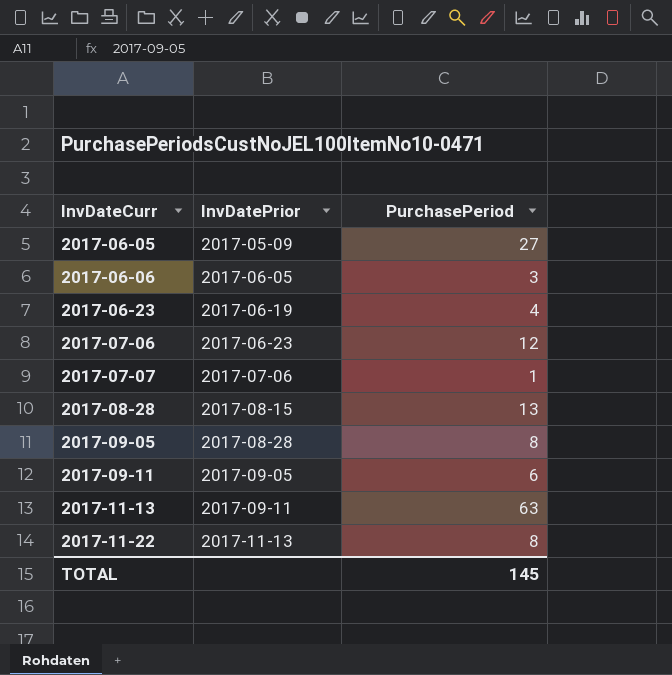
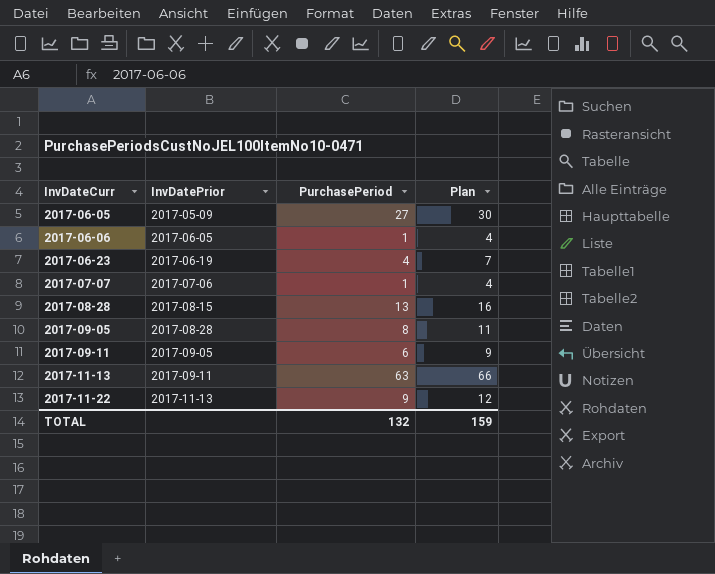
column Plan | formula: none -> [PurchasePeriod] + 3
row 2017-07-06: 2017-06-23 | 12 -> none
2017-06-06 | PurchasePeriod: 3 -> 1
2017-11-22 | PurchasePeriod: 8 -> 9
TOTAL | PurchasePeriod: 145 -> 132

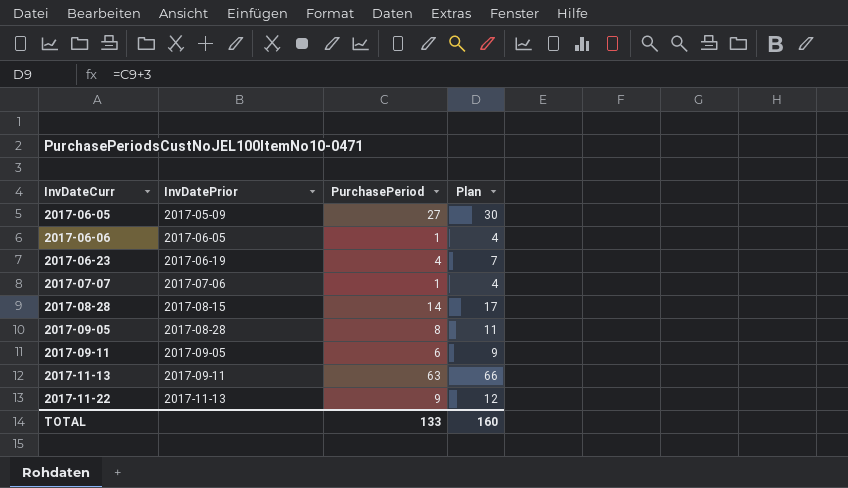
2017-08-28 | PurchasePeriod: 13 -> 14
2017-08-28 | Plan: 16 -> 17
TOTAL | PurchasePeriod: 132 -> 133
TOTAL | Plan: 159 -> 160

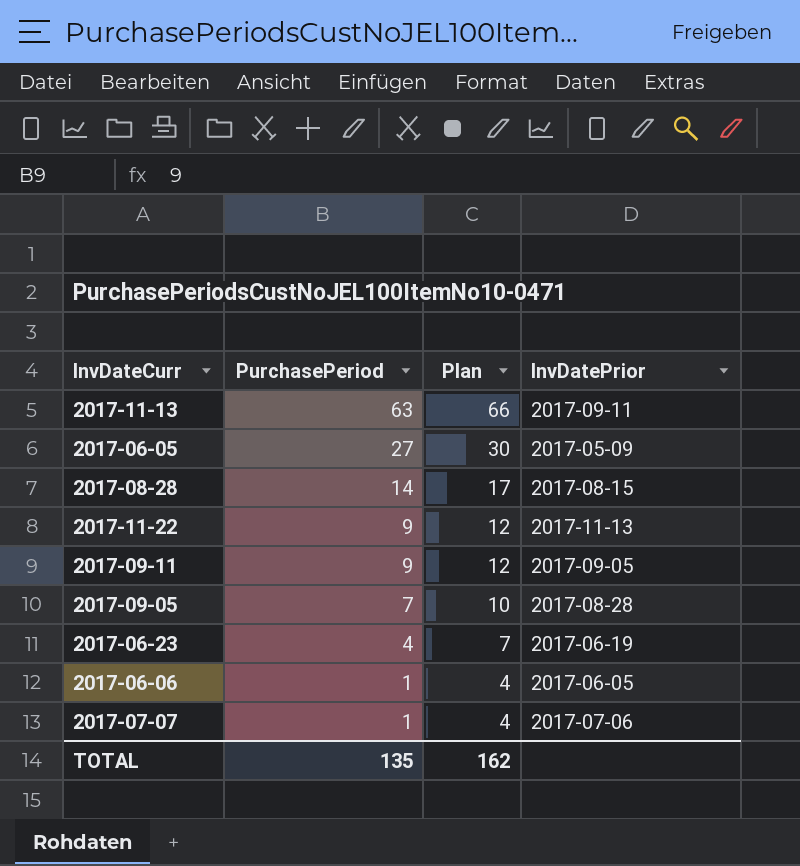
row order: InvDateCurr ascending -> PurchasePeriod descending
column InvDatePrior | position: 2 -> 4
2017-09-11 | PurchasePeriod: 6 -> 9
2017-09-11 | Plan: 9 -> 12
2017-09-05 | PurchasePeriod: 8 -> 7
2017-09-05 | Plan: 11 -> 10
TOTAL | PurchasePeriod: 133 -> 135
TOTAL | Plan: 160 -> 162

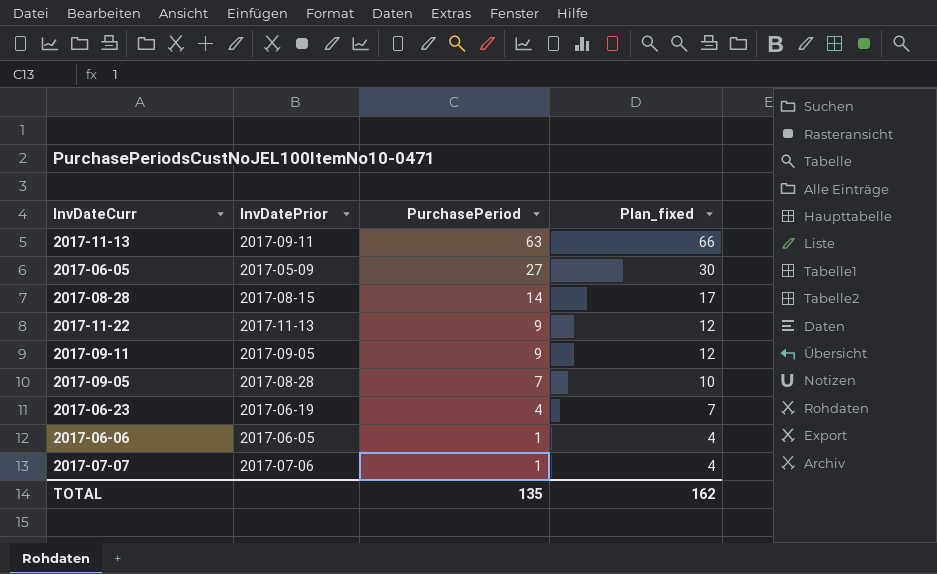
column InvDatePrior | position: 4 -> 2
column name: Plan -> Plan_fixed

